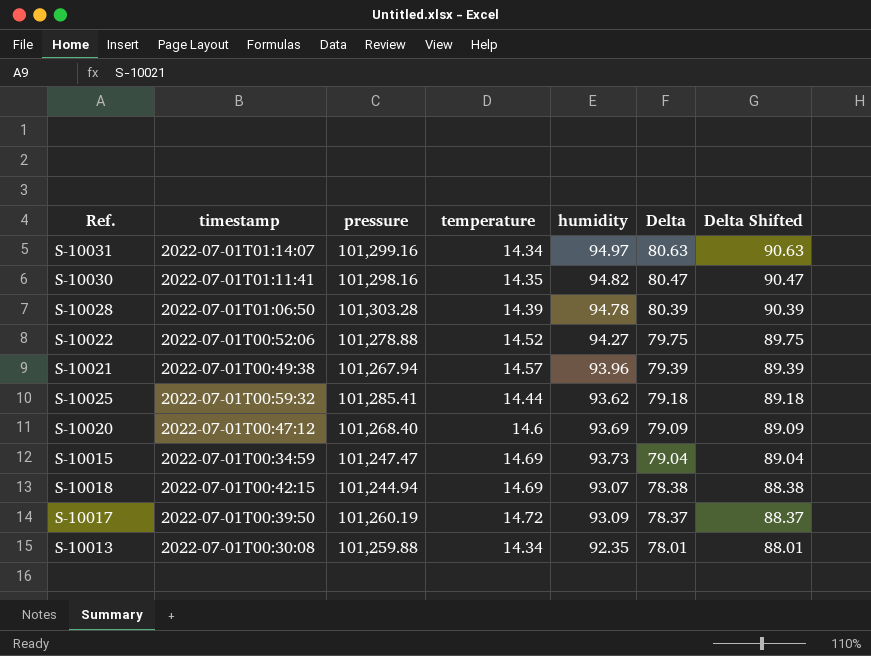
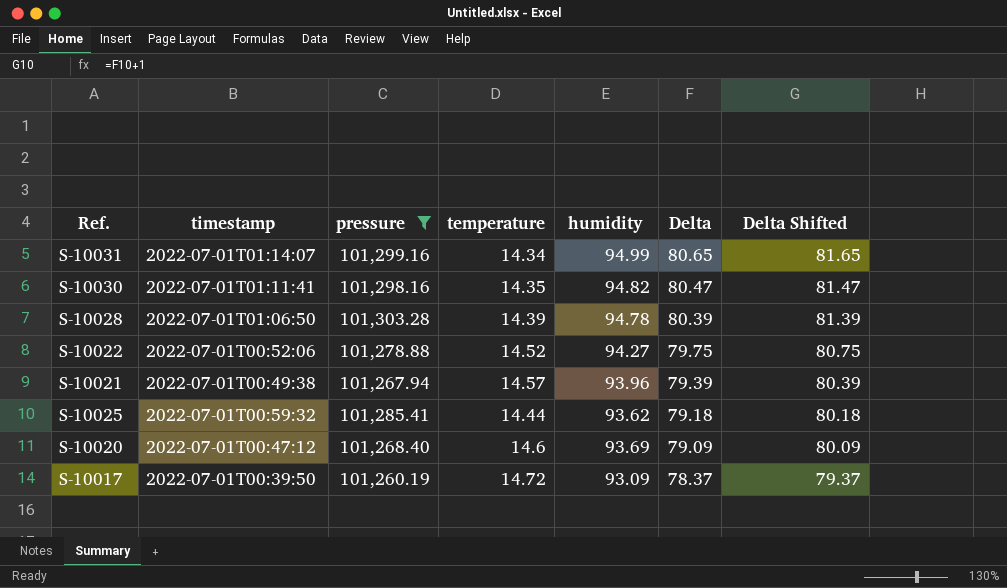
filter: none -> pressure >= 101,260.19
column Delta Shifted | formula: [Delta] + 10 -> [Delta] + 1
S-10031 | humidity: 94.97 -> 94.99
S-10031 | Delta: 80.63 -> 80.65

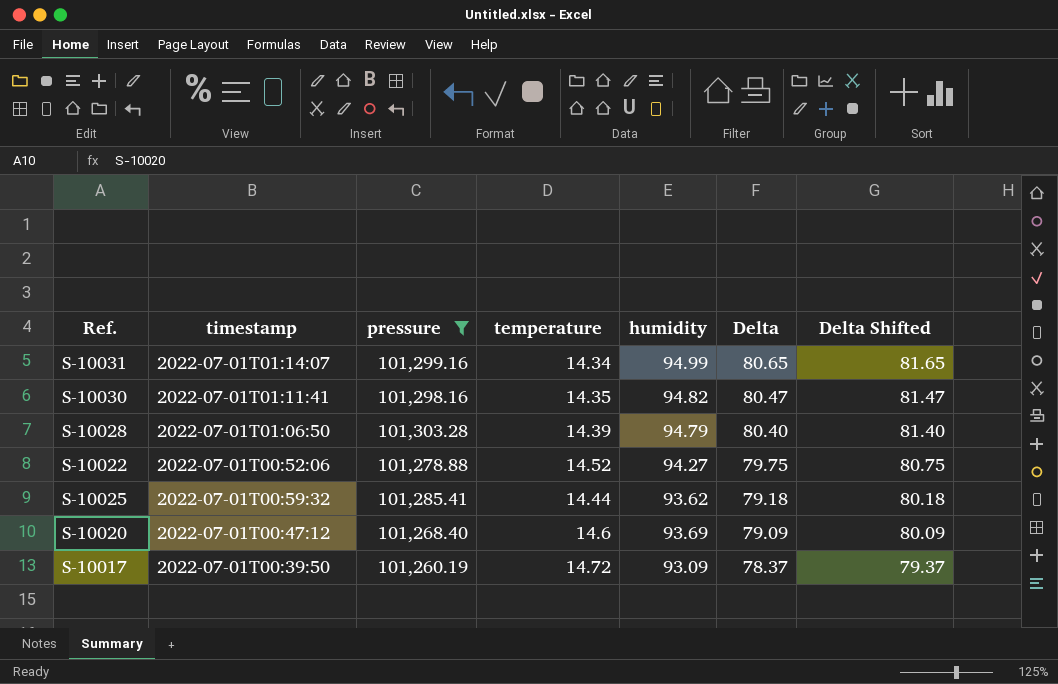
row S-10021: 2022-07-01T00:49:38 | 101,267.94 | 14.57 | 93.96 | 79.39 | 80.39 -> none
S-10028 | humidity: 94.78 -> 94.79
S-10028 | Delta: 80.39 -> 80.40
S-10028 | Delta Shifted: 81.39 -> 81.40

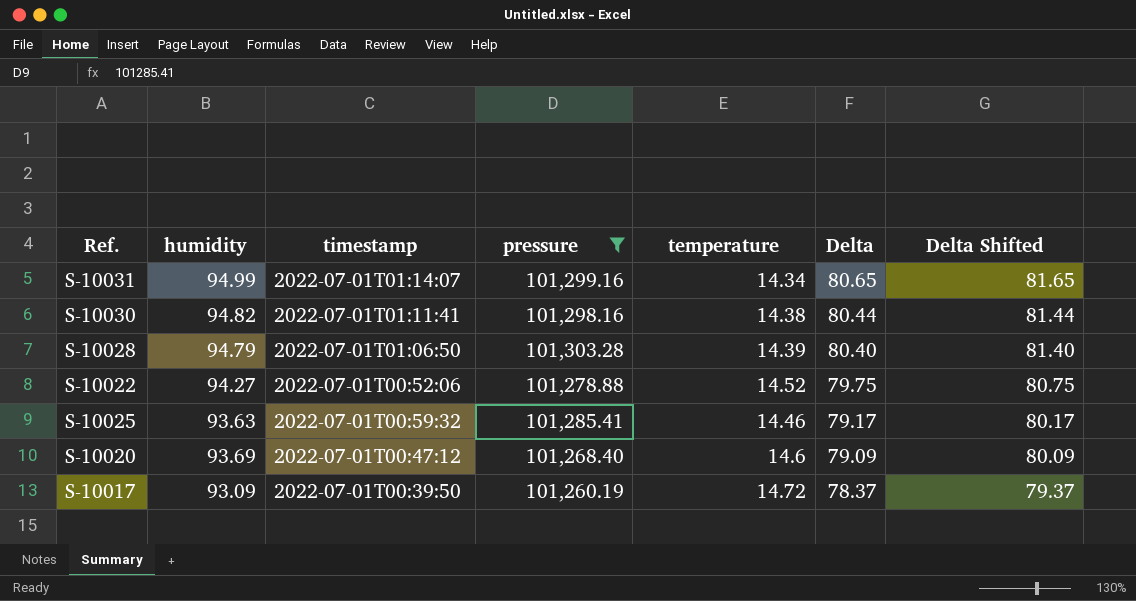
column humidity | position: 5 -> 2
S-10030 | temperature: 14.35 -> 14.38
S-10030 | Delta: 80.47 -> 80.44
S-10030 | Delta Shifted: 81.47 -> 81.44
S-10025 | humidity: 93.62 -> 93.63
S-10025 | temperature: 14.44 -> 14.46
S-10025 | Delta: 79.18 -> 79.17
S-10025 | Delta Shifted: 80.18 -> 80.17

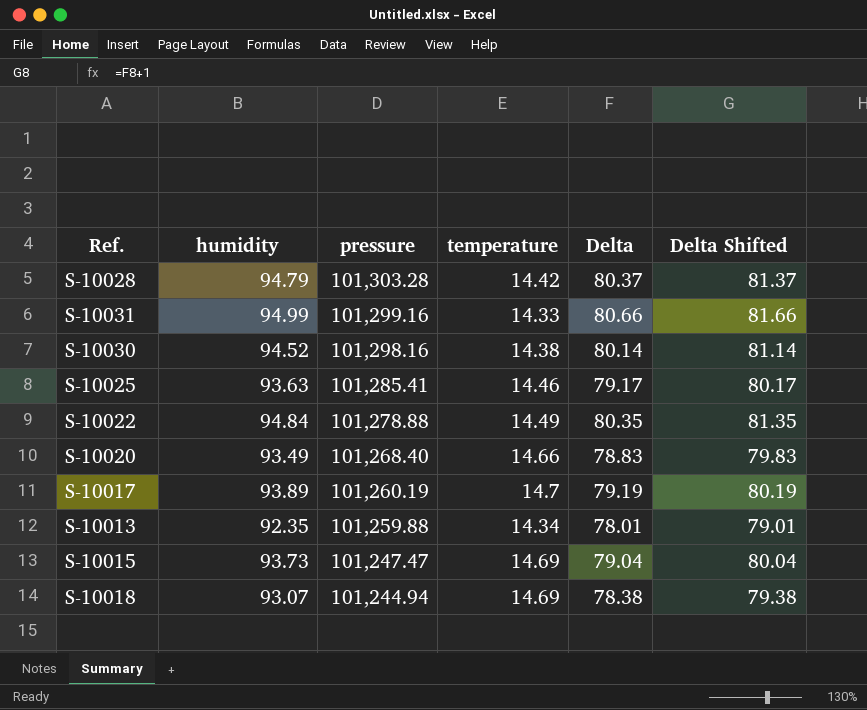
filter: pressure >= 101,260.19 -> none
row order: Delta descending -> pressure descending
column timestamp | position: 3 -> none
S-10028 | temperature: 14.39 -> 14.42
S-10028 | Delta: 80.40 -> 80.37
S-10028 | Delta Shifted: 81.40 -> 81.37
S-10031 | temperature: 14.34 -> 14.33
S-10031 | Delta: 80.65 -> 80.66
S-10031 | Delta Shifted: 81.65 -> 81.66
S-10030 | humidity: 94.82 -> 94.52
S-10030 | Delta: 80.44 -> 80.14
S-10030 | Delta Shifted: 81.44 -> 81.14
S-10022 | humidity: 94.27 -> 94.84
S-10022 | temperature: 14.52 -> 14.49
S-10022 | Delta: 79.75 -> 80.35
S-10022 | Delta Shifted: 80.75 -> 81.35
S-10020 | humidity: 93.69 -> 93.49
S-10020 | temperature: 14.6 -> 14.66
S-10020 | Delta: 79.09 -> 78.83
S-10020 | Delta Shifted: 80.09 -> 79.83
S-10017 | humidity: 93.09 -> 93.89
S-10017 | temperature: 14.72 -> 14.7
S-10017 | Delta: 78.37 -> 79.19
S-10017 | Delta Shifted: 79.37 -> 80.19

